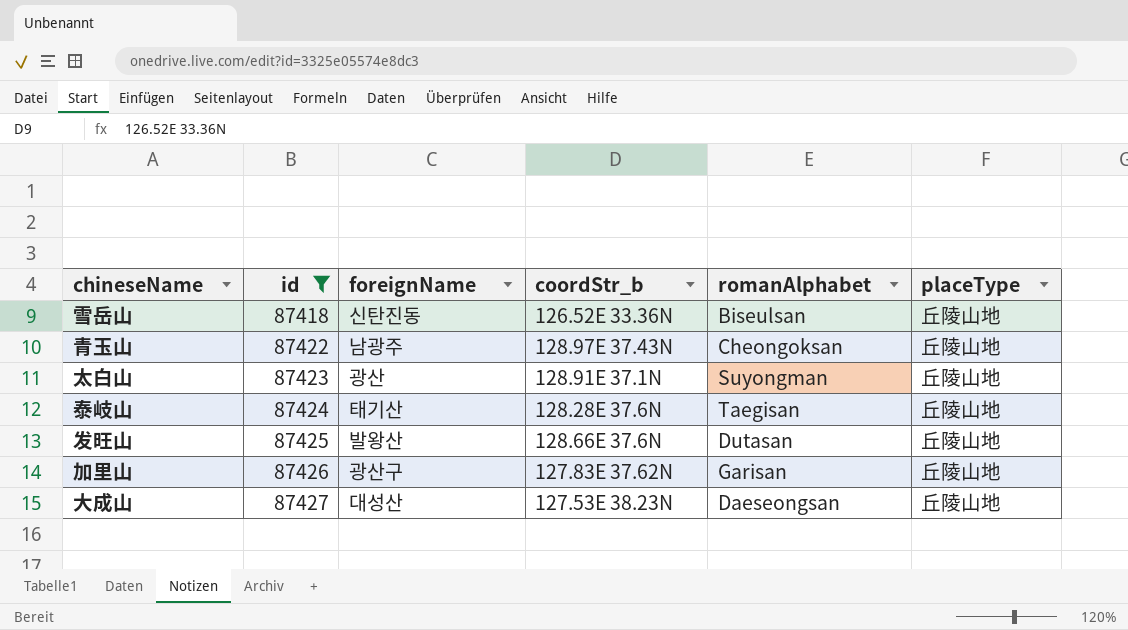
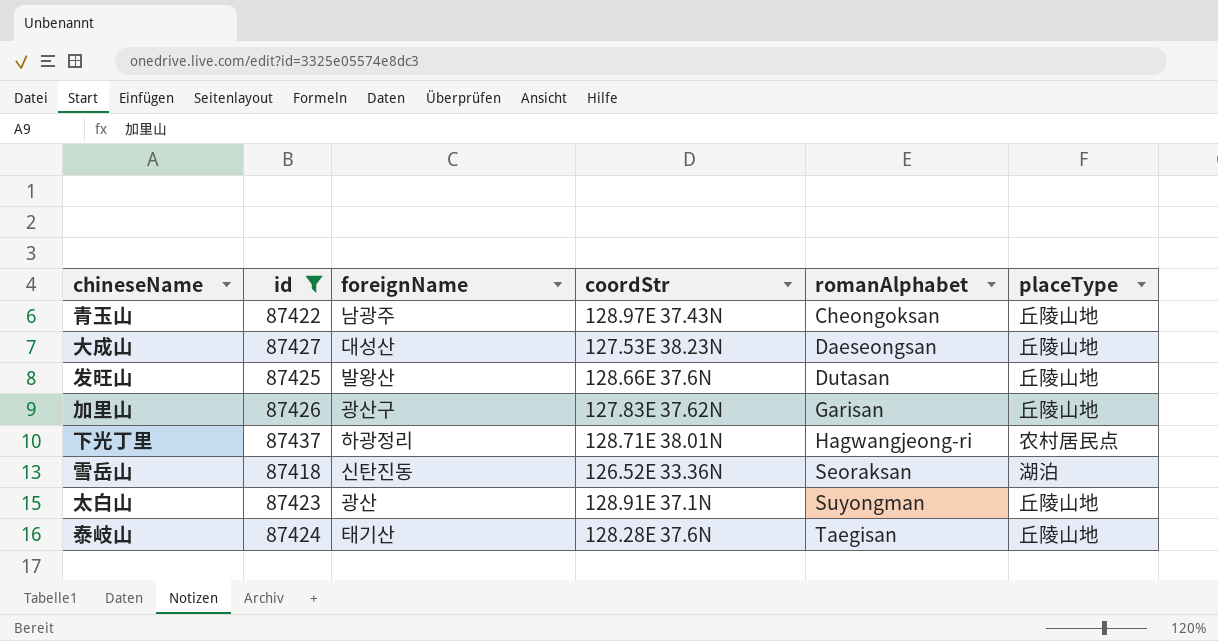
row order: id ascending -> romanAlphabet ascending
column name: coordStr_b -> coordStr
row 下光丁里: none -> 87437 | 하광정리 | 128.71E 38.01N | Hagwangjeong-ri | 农村居民点
雪岳山 | romanAlphabet: Biseulsan -> Seoraksan
雪岳山 | placeType: 丘陵山地 -> 湖泊

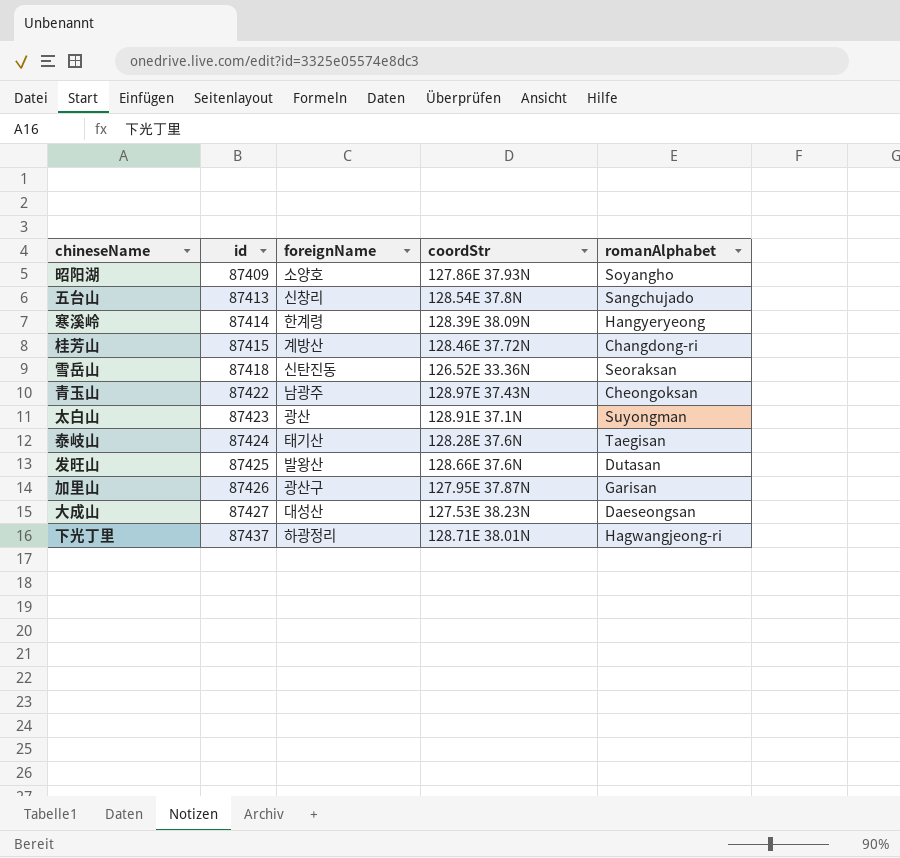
filter: id >= 87418 -> none
row order: romanAlphabet ascending -> id ascending
column placeType | position: 6 -> none
加里山 | coordStr: 127.83E 37.62N -> 127.95E 37.87N

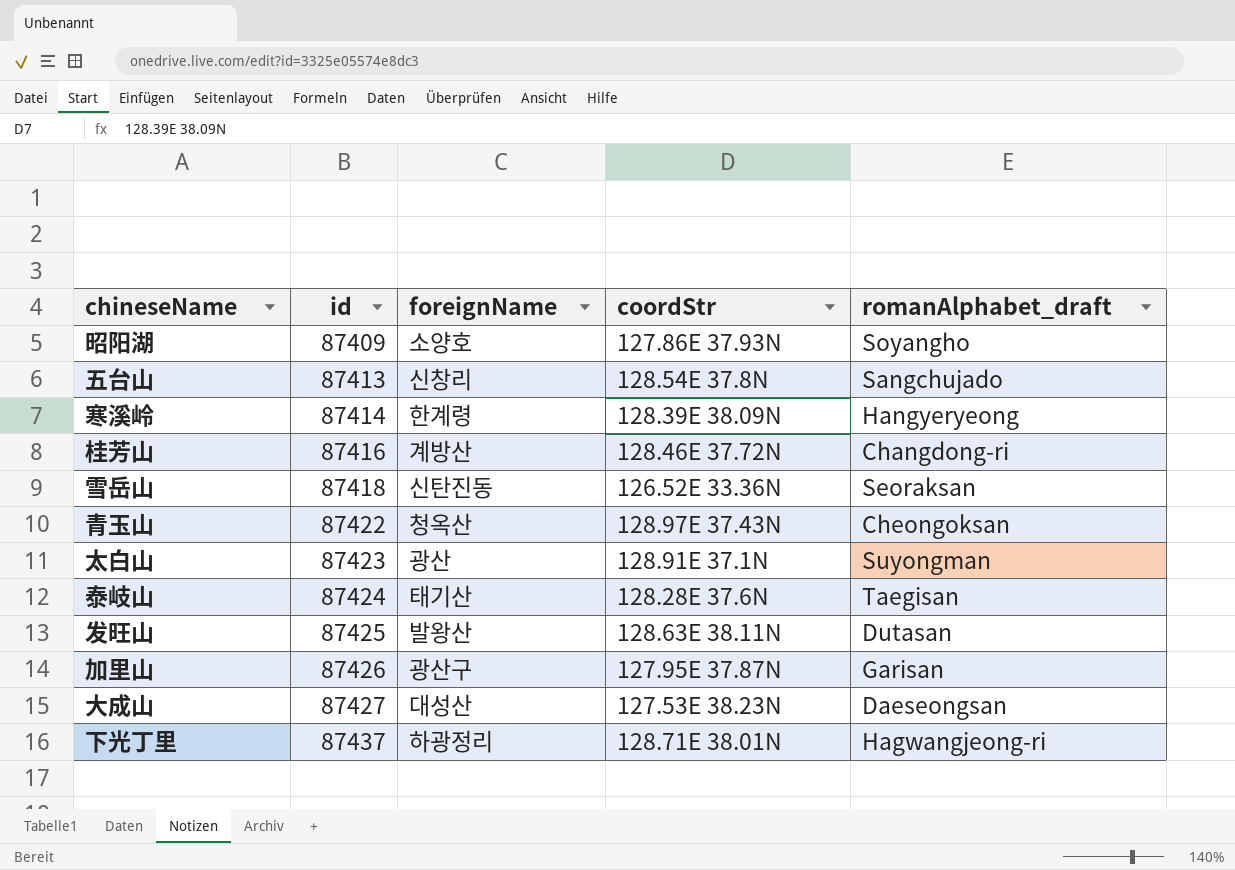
column name: romanAlphabet -> romanAlphabet_draft
桂芳山 | id: 87415 -> 87416
青玉山 | foreignName: 남광주 -> 청옥산
发旺山 | coordStr: 128.66E 37.6N -> 128.63E 38.11N

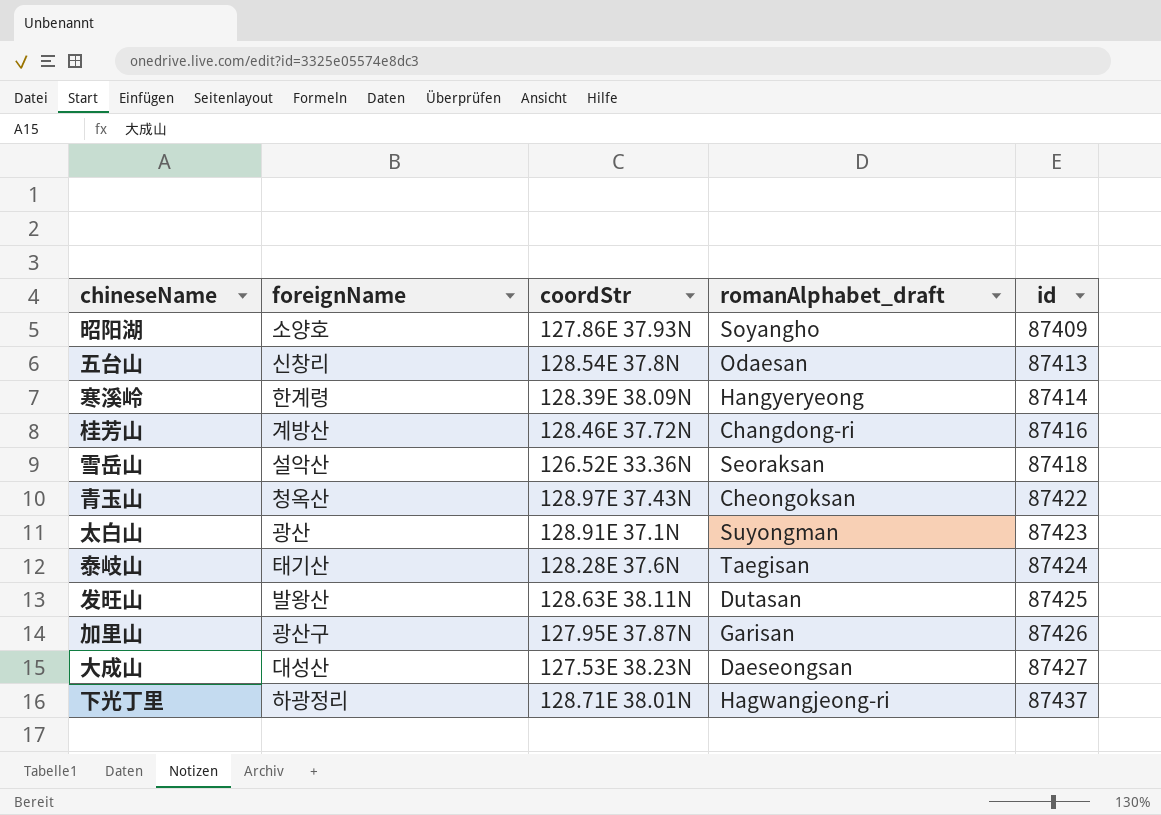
column id | position: 2 -> 5
五台山 | romanAlphabet_draft: Sangchujado -> Odaesan
雪岳山 | foreignName: 신탄진동 -> 설악산

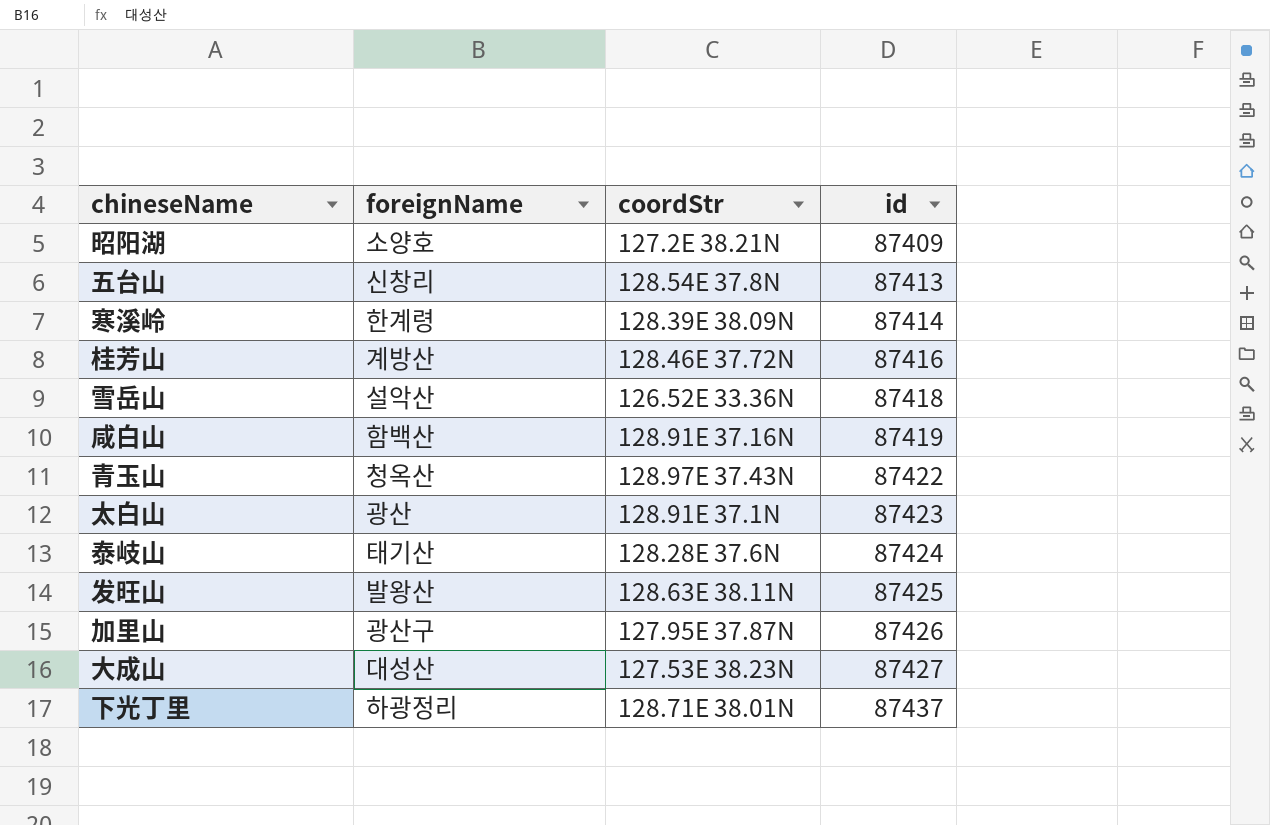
column romanAlphabet_draft | position: 4 -> none
昭阳湖 | coordStr: 127.86E 37.93N -> 127.2E 38.21N
row 咸白山: none -> 함백산 | 128.91E 37.16N | 87419

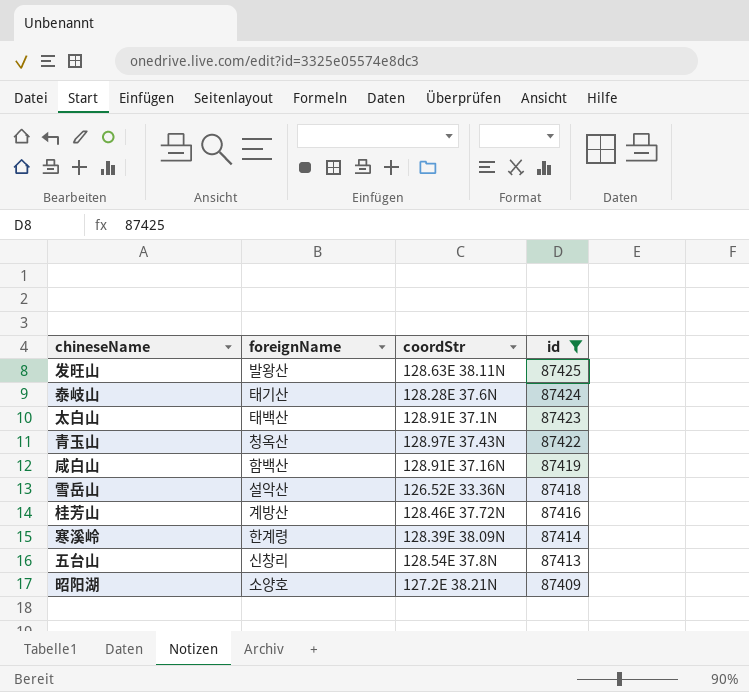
filter: none -> id <= 87425
row order: id ascending -> id descending
太白山 | foreignName: 광산 -> 태백산

